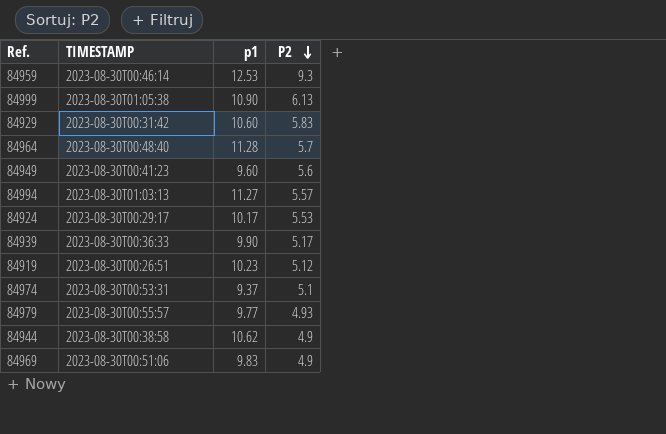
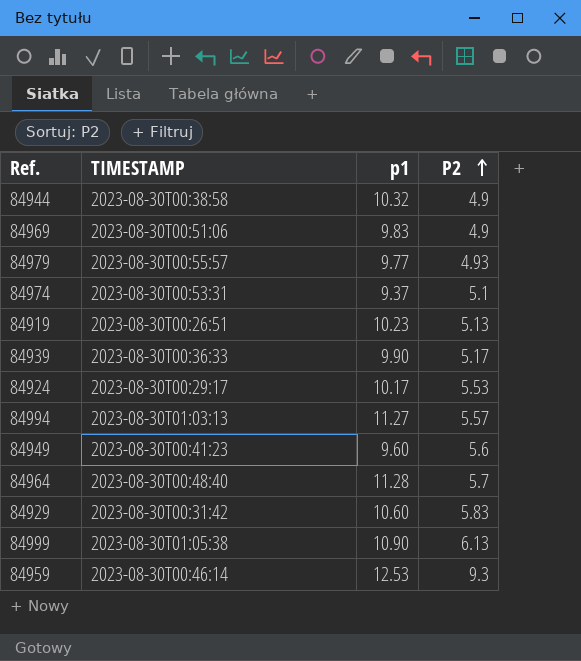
row order: P2 descending -> P2 ascending
84944 | p1: 10.62 -> 10.32
84919 | P2: 5.12 -> 5.13

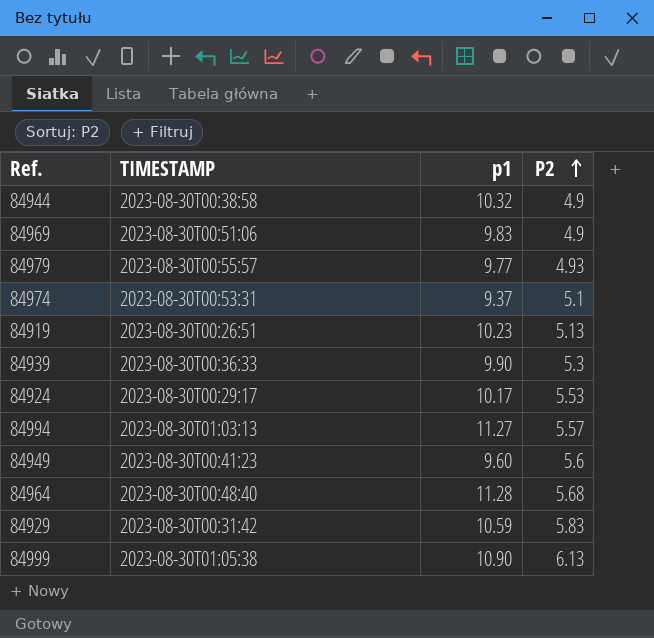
row 84959: 2023-08-30T00:46:14 | 12.53 | 9.3 -> none
84939 | P2: 5.17 -> 5.3
84964 | P2: 5.7 -> 5.68
84929 | p1: 10.60 -> 10.59

